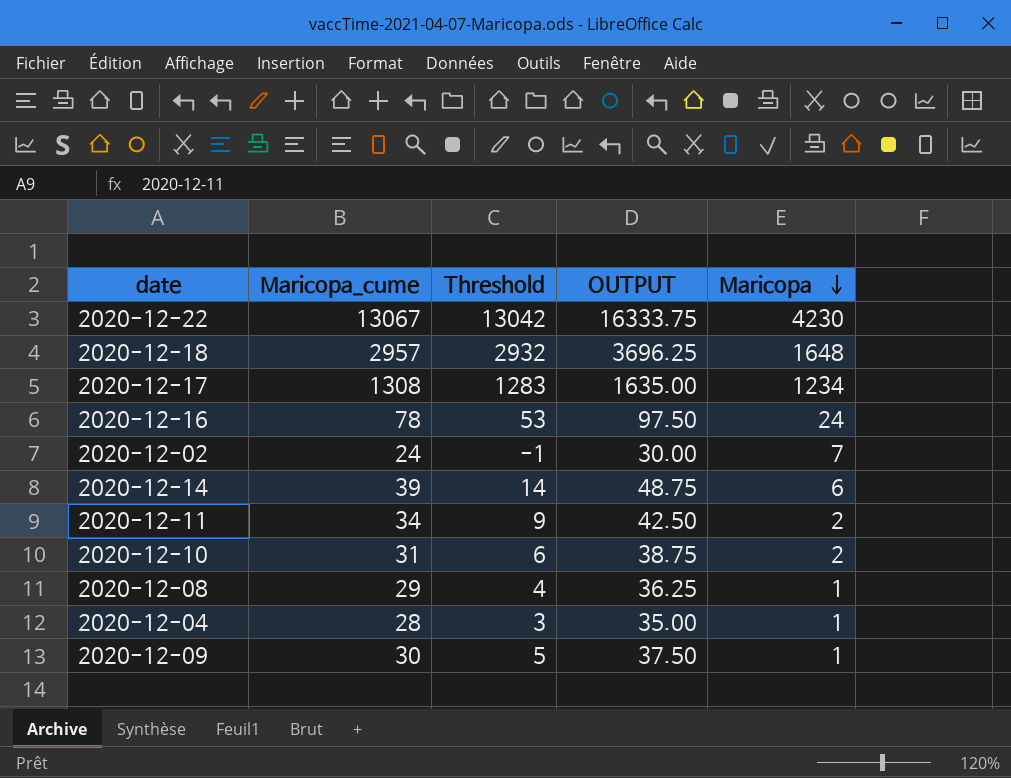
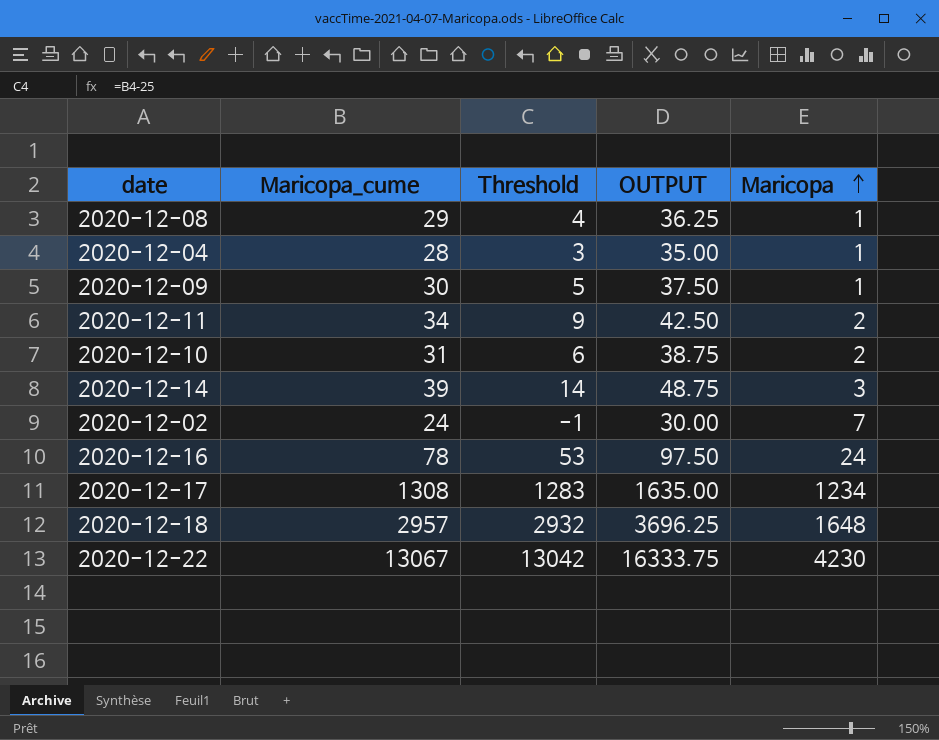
row order: Maricopa descending -> Maricopa ascending
2020-12-14 | Maricopa: 6 -> 3

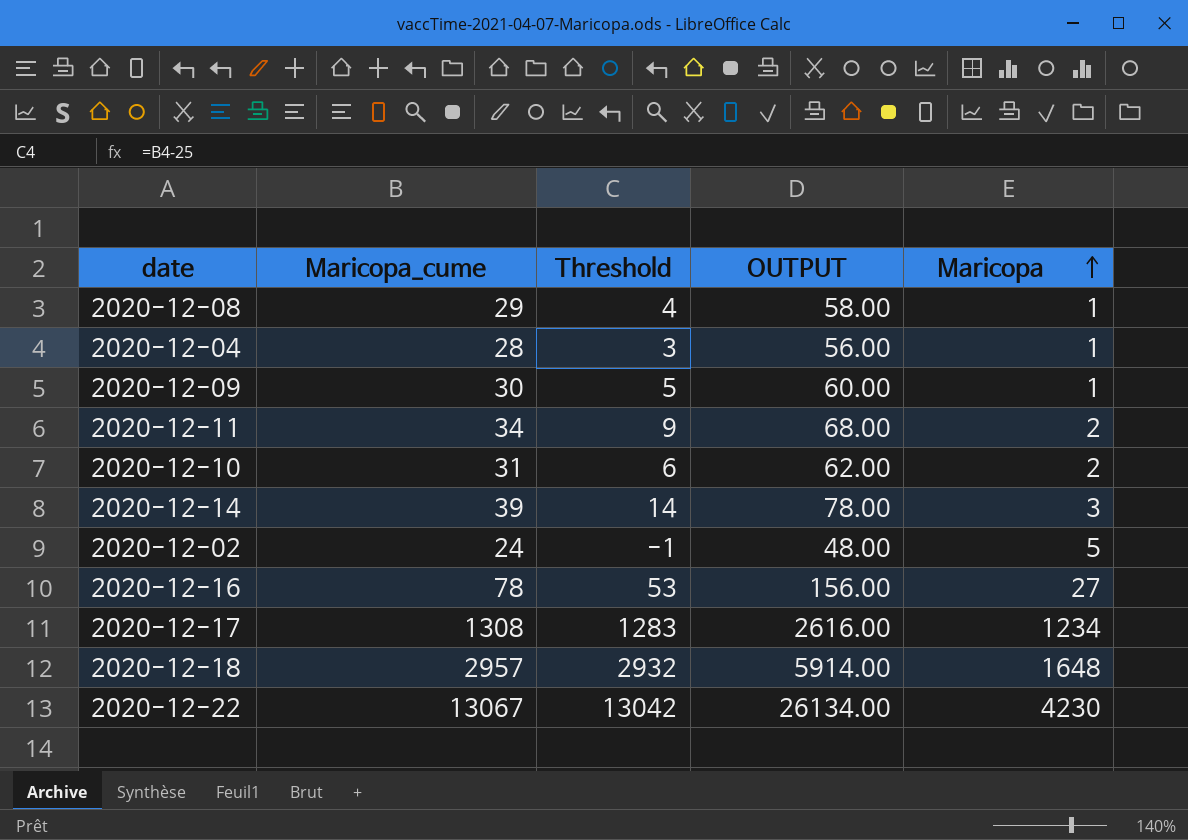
column OUTPUT | formula: [Maricopa_cume] * 1.25 -> [Maricopa_cume] * 2
2020-12-02 | Maricopa: 7 -> 5
2020-12-16 | Maricopa: 24 -> 27

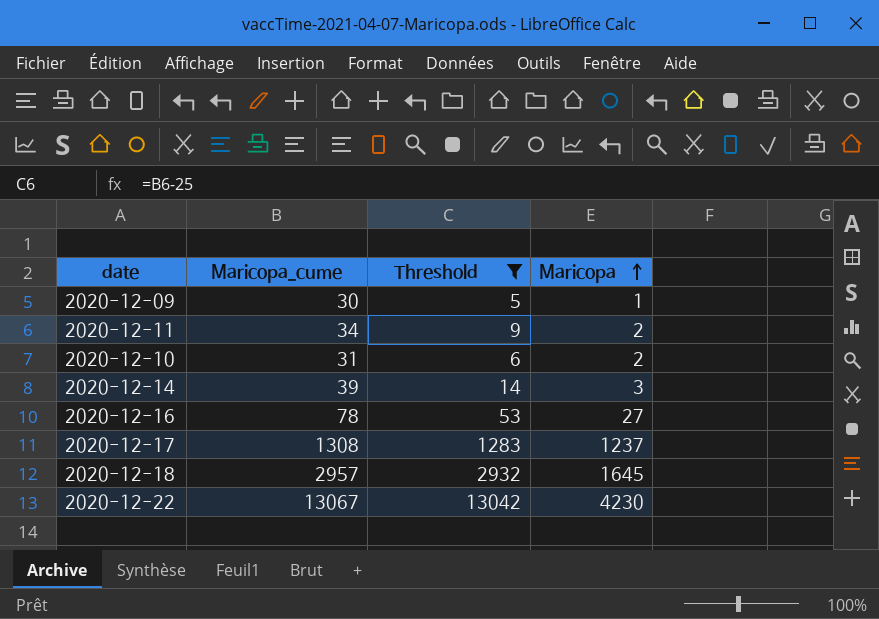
filter: none -> Threshold >= 5
column OUTPUT | formula: [Maricopa_cume] * 2 -> none
2020-12-17 | Maricopa: 1234 -> 1237
2020-12-18 | Maricopa: 1648 -> 1645

